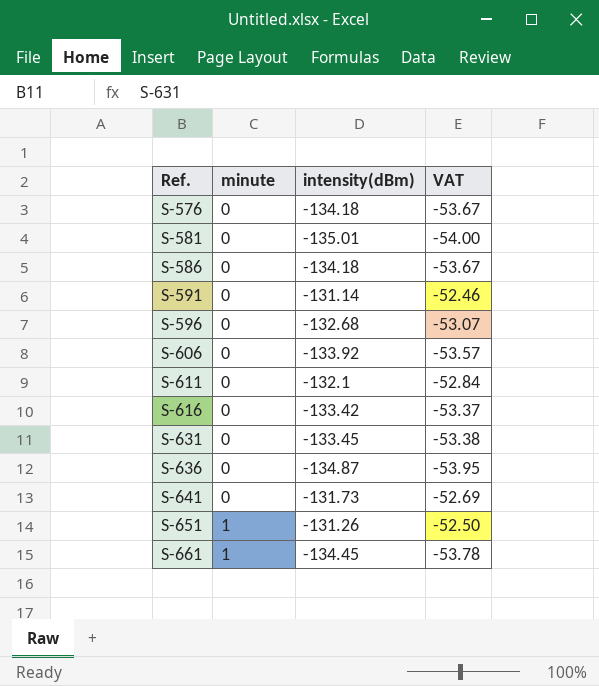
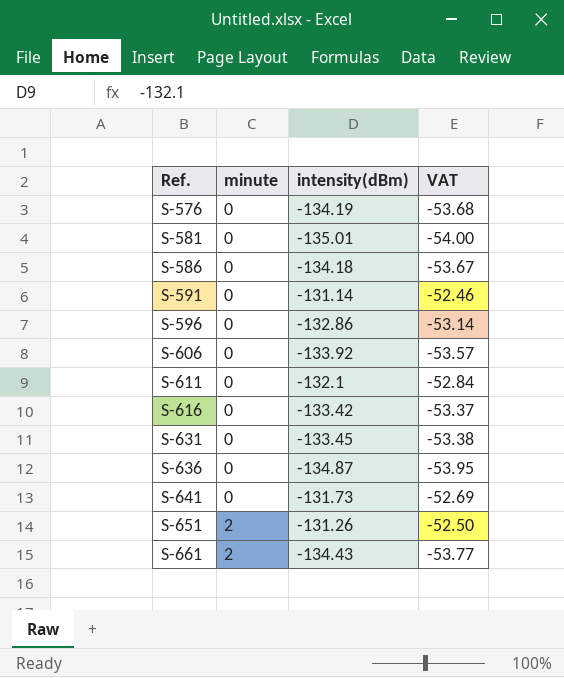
S-576 | intensity(dBm): -134.18 -> -134.19
S-576 | VAT: -53.67 -> -53.68
S-596 | intensity(dBm): -132.68 -> -132.86
S-596 | VAT: -53.07 -> -53.14
S-651 | minute: 1 -> 2
S-661 | minute: 1 -> 2
S-661 | intensity(dBm): -134.45 -> -134.43
S-661 | VAT: -53.78 -> -53.77

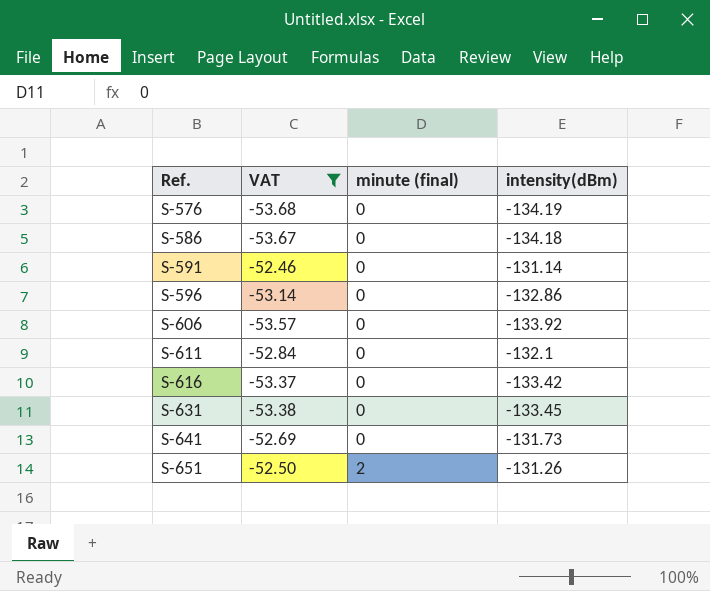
filter: none -> VAT >= -53.68
column VAT | position: 4 -> 2
column name: minute -> minute (final)

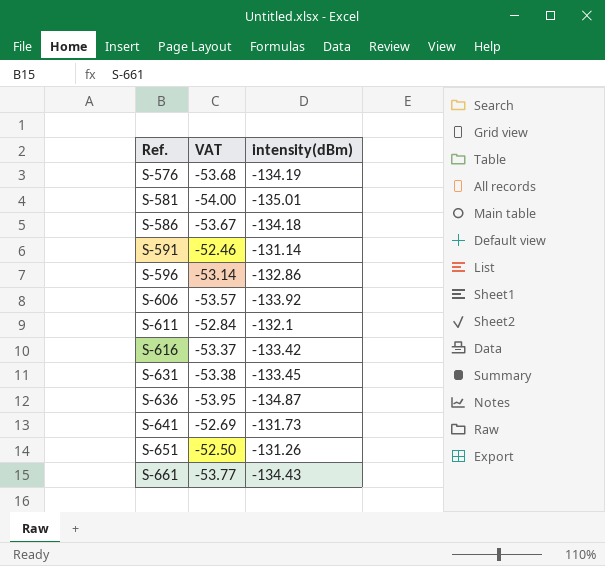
filter: VAT >= -53.68 -> none
column minute (final) | position: 3 -> none

